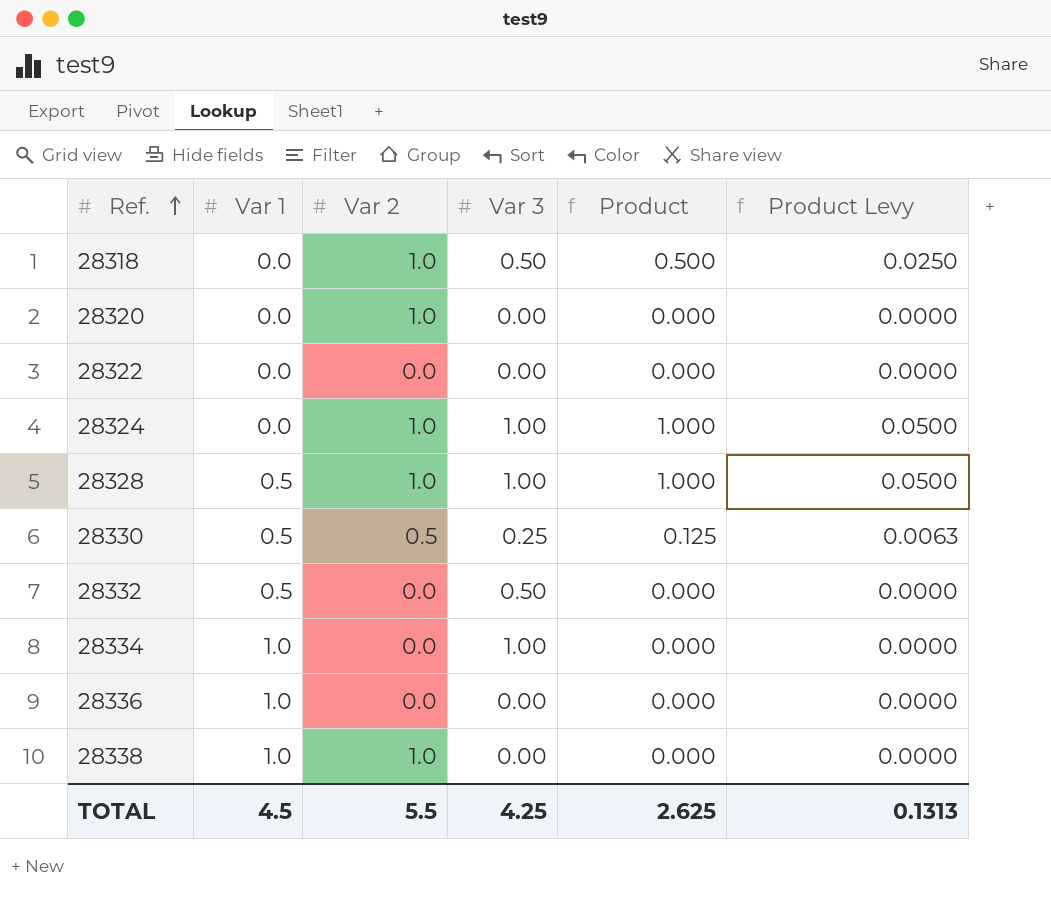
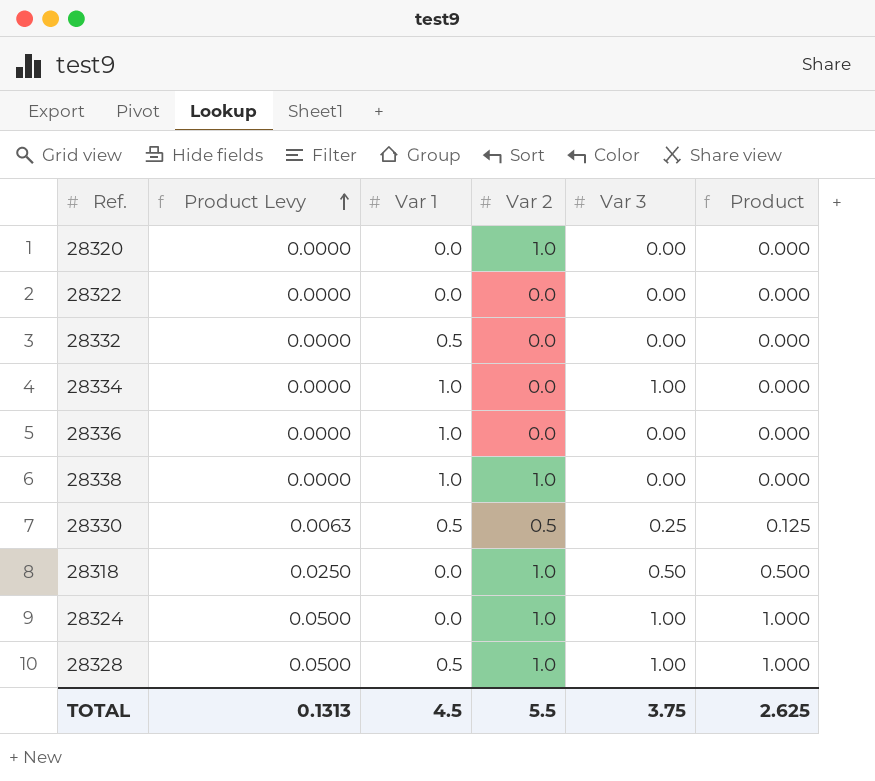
row order: Ref. ascending -> Product Levy ascending
column Product Levy | position: 6 -> 2
28332 | Var 3: 0.50 -> 0.00
TOTAL | Var 3: 4.25 -> 3.75

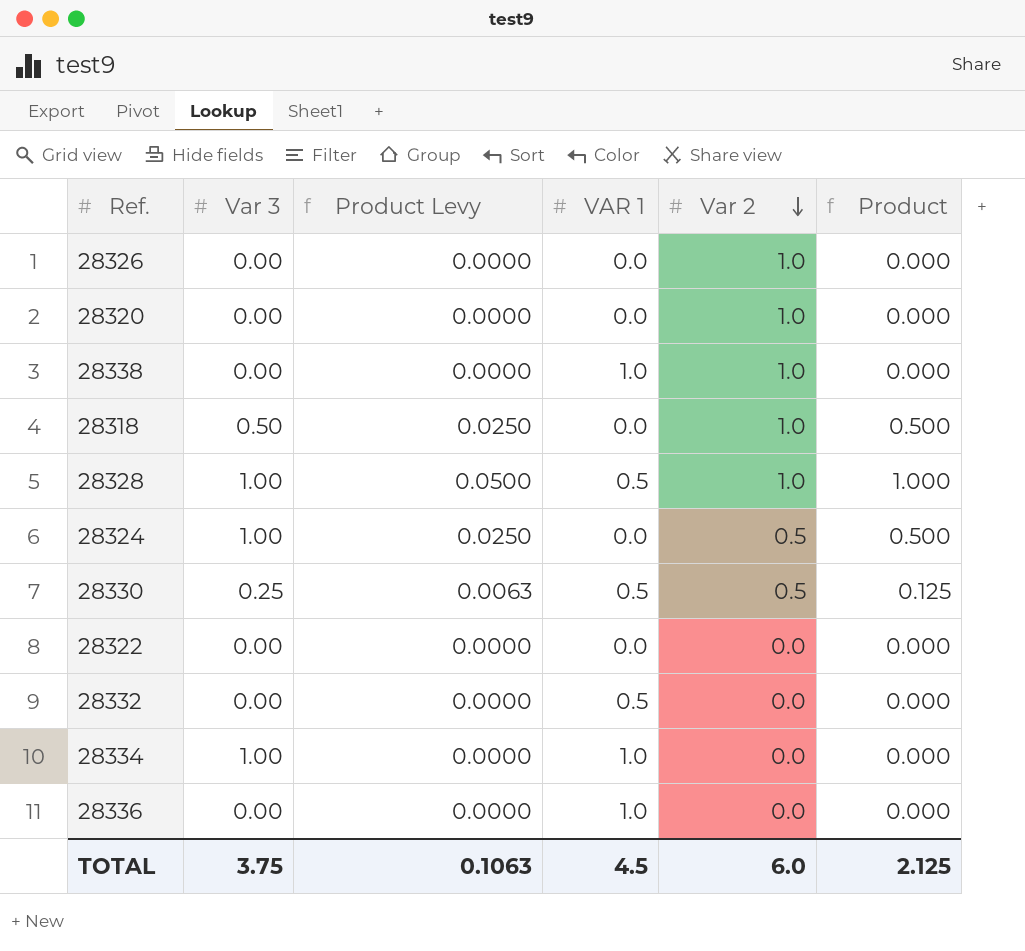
row order: Product Levy ascending -> Var 2 descending
column Var 3 | position: 5 -> 2
column name: Var 1 -> VAR 1
row 28326: none -> 0.00 | 0.0000 | 0.0 | 1.0 | 0.000
28324 | Product Levy: 0.0500 -> 0.0250
28324 | Var 2: 1.0 -> 0.5
28324 | Product: 1.000 -> 0.500
TOTAL | Product Levy: 0.1313 -> 0.1063
TOTAL | Var 2: 5.5 -> 6.0
TOTAL | Product: 2.625 -> 2.125

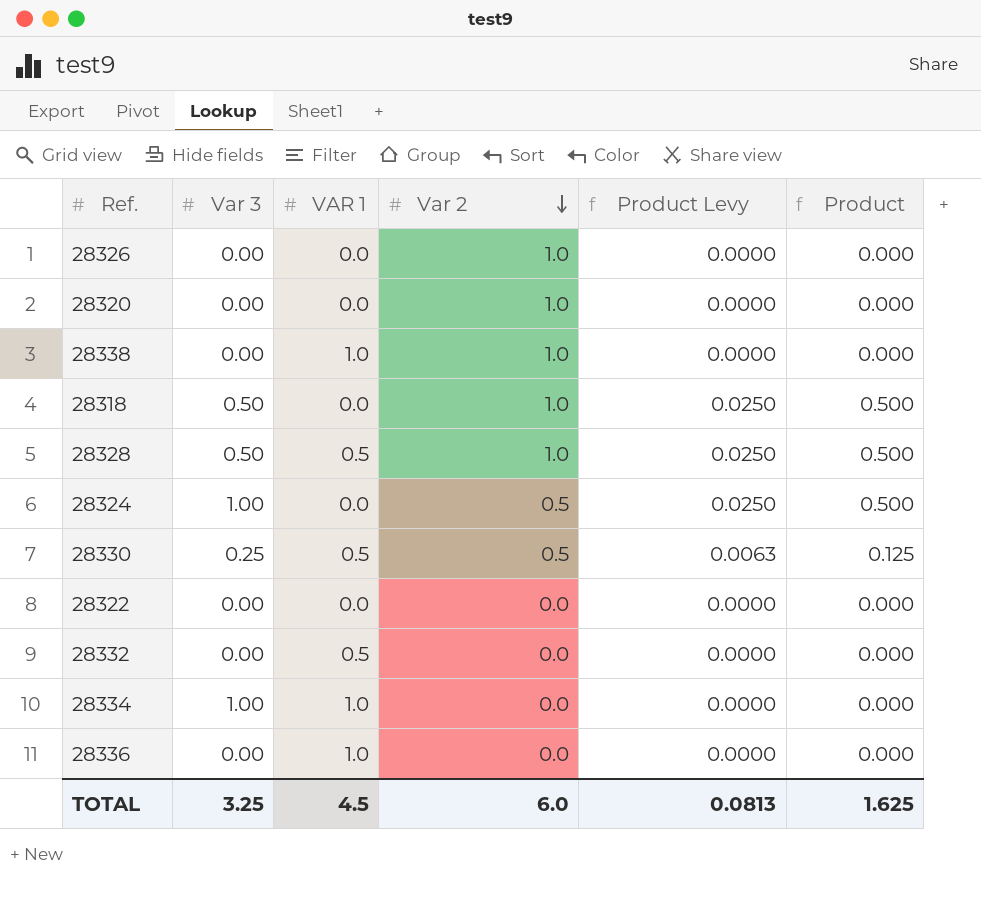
column Product Levy | position: 3 -> 5
28328 | Var 3: 1.00 -> 0.50
28328 | Product Levy: 0.0500 -> 0.0250
28328 | Product: 1.000 -> 0.500
TOTAL | Var 3: 3.75 -> 3.25
TOTAL | Product Levy: 0.1063 -> 0.0813
TOTAL | Product: 2.125 -> 1.625

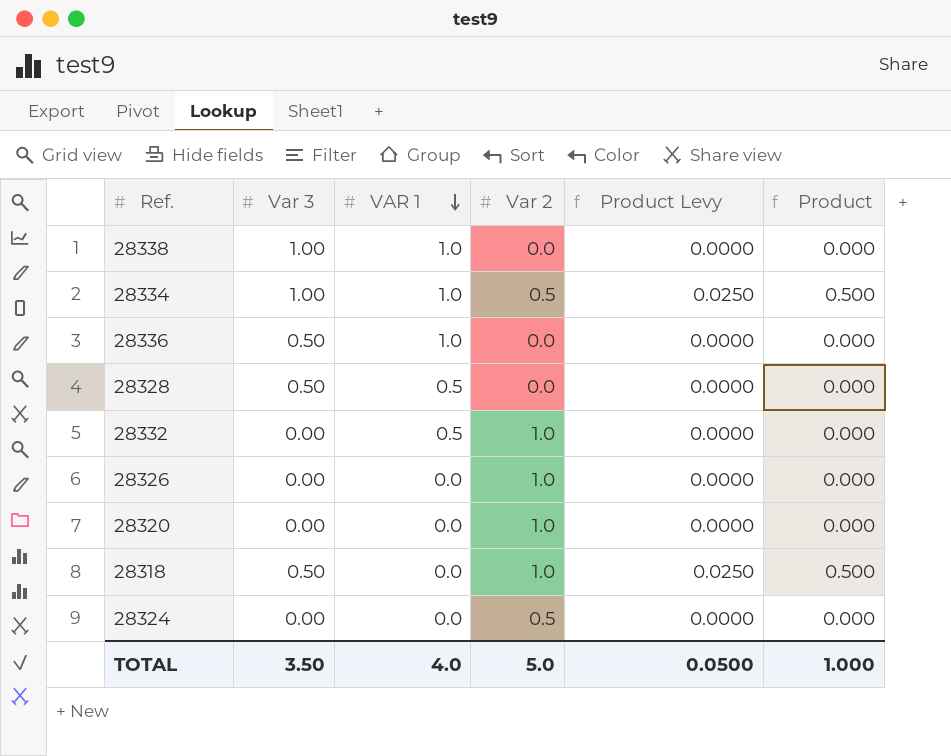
row order: Var 2 descending -> VAR 1 descending
row 28330: 0.25 | 0.5 | 0.5 | 0.0063 | 0.125 -> none
row 28322: 0.00 | 0.0 | 0.0 | 0.0000 | 0.000 -> none
28338 | Var 3: 0.00 -> 1.00
28338 | Var 2: 1.0 -> 0.0
28334 | Var 2: 0.0 -> 0.5
28334 | Product Levy: 0.0000 -> 0.0250
28334 | Product: 0.000 -> 0.500
28336 | Var 3: 0.00 -> 0.50
28328 | Var 2: 1.0 -> 0.0
28328 | Product Levy: 0.0250 -> 0.0000
28328 | Product: 0.500 -> 0.000
28332 | Var 2: 0.0 -> 1.0
28324 | Var 3: 1.00 -> 0.00
28324 | Product Levy: 0.0250 -> 0.0000
28324 | Product: 0.500 -> 0.000
TOTAL | Var 3: 3.25 -> 3.50
TOTAL | VAR 1: 4.5 -> 4.0
TOTAL | Var 2: 6.0 -> 5.0
TOTAL | Product Levy: 0.0813 -> 0.0500
TOTAL | Product: 1.625 -> 1.000

